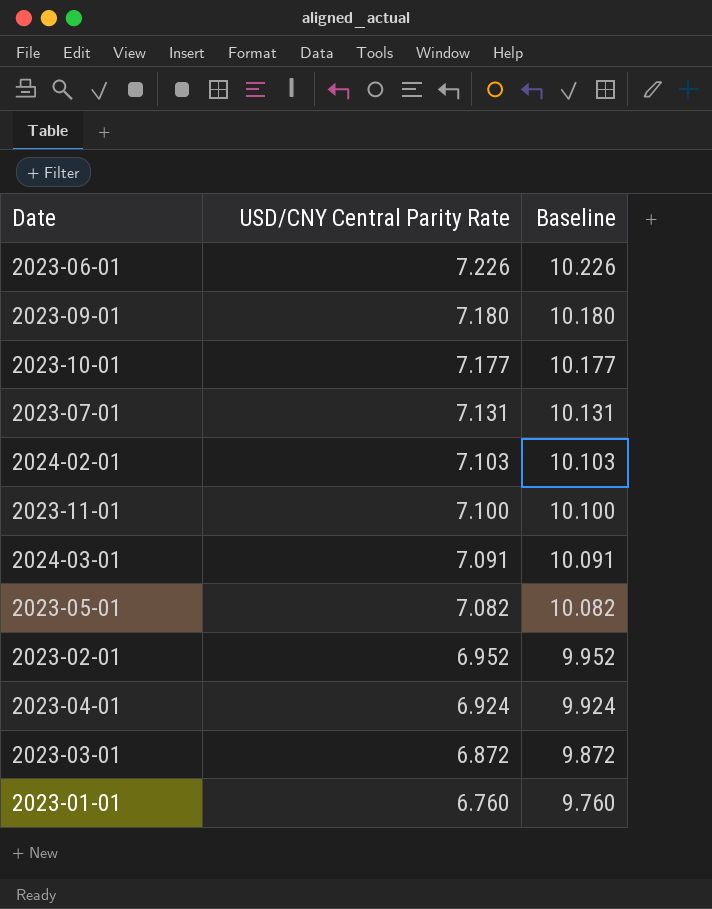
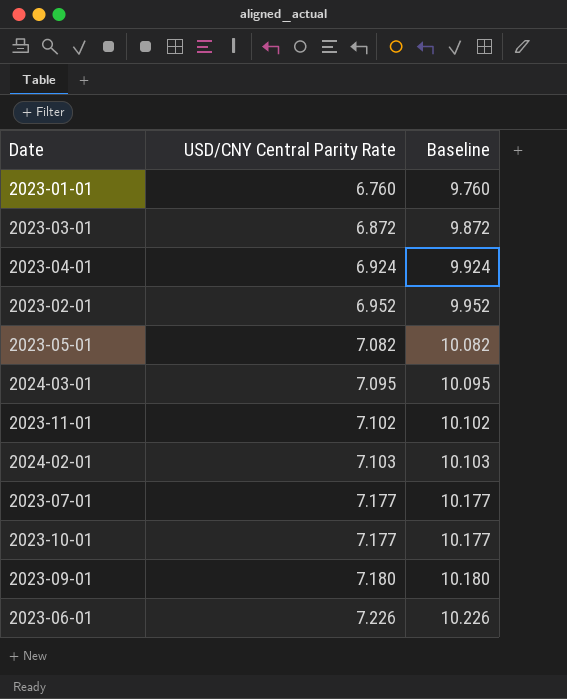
row order: USD/CNY Central Parity Rate descending -> USD/CNY Central Parity Rate ascending
2024-03-01 | USD/CNY Central Parity Rate: 7.091 -> 7.095
2024-03-01 | Baseline: 10.091 -> 10.095
2023-11-01 | USD/CNY Central Parity Rate: 7.100 -> 7.102
2023-11-01 | Baseline: 10.100 -> 10.102
2023-07-01 | USD/CNY Central Parity Rate: 7.131 -> 7.177
2023-07-01 | Baseline: 10.131 -> 10.177

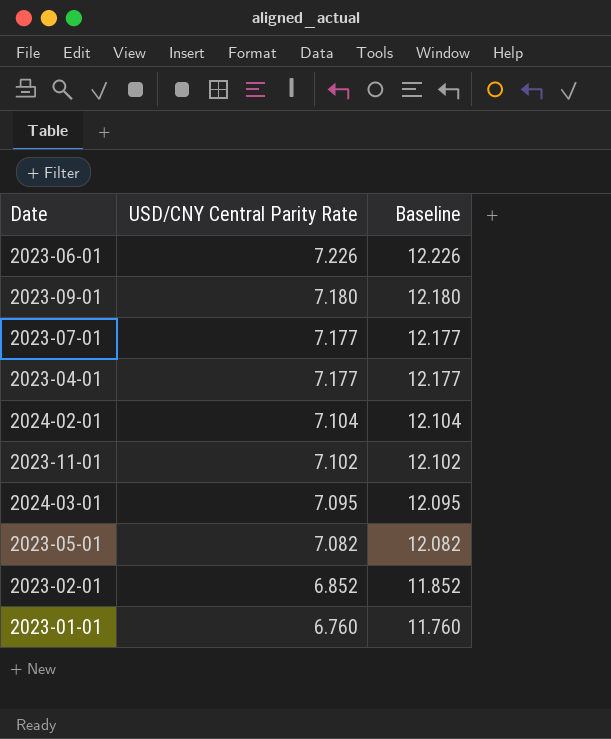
row order: USD/CNY Central Parity Rate ascending -> USD/CNY Central Parity Rate descending
column Baseline | formula: [USD/CNY Central Parity Rate] + 3 -> [USD/CNY Central Parity Rate] + 5
row 2023-03-01: 6.872 | 9.872 -> none
row 2023-10-01: 7.177 | 10.177 -> none
2023-04-01 | USD/CNY Central Parity Rate: 6.924 -> 7.177
2024-02-01 | USD/CNY Central Parity Rate: 7.103 -> 7.104
2023-02-01 | USD/CNY Central Parity Rate: 6.952 -> 6.852

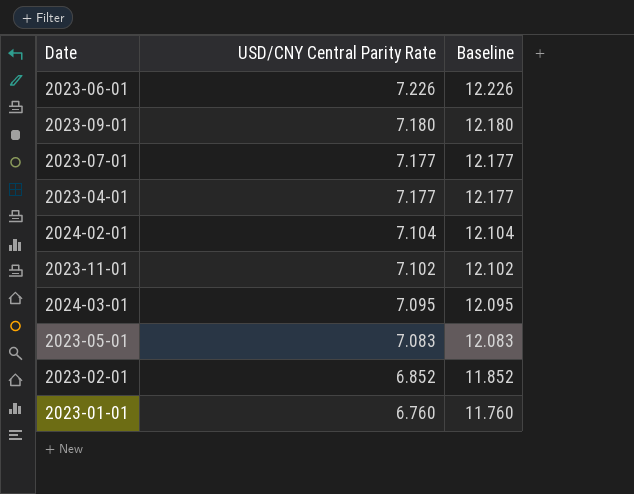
2023-05-01 | USD/CNY Central Parity Rate: 7.082 -> 7.083
2023-05-01 | Baseline: 12.082 -> 12.083

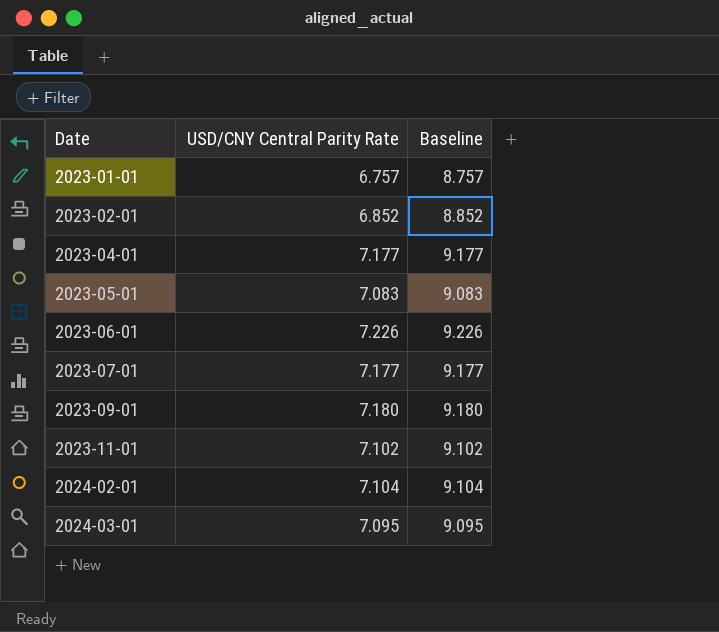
row order: USD/CNY Central Parity Rate descending -> Date ascending
column Baseline | formula: [USD/CNY Central Parity Rate] + 5 -> [USD/CNY Central Parity Rate] + 2
2023-01-01 | USD/CNY Central Parity Rate: 6.760 -> 6.757

